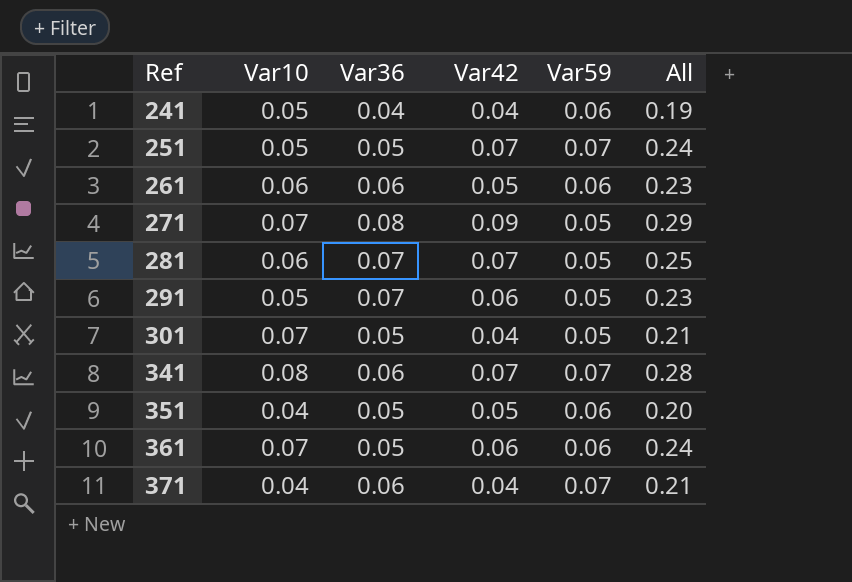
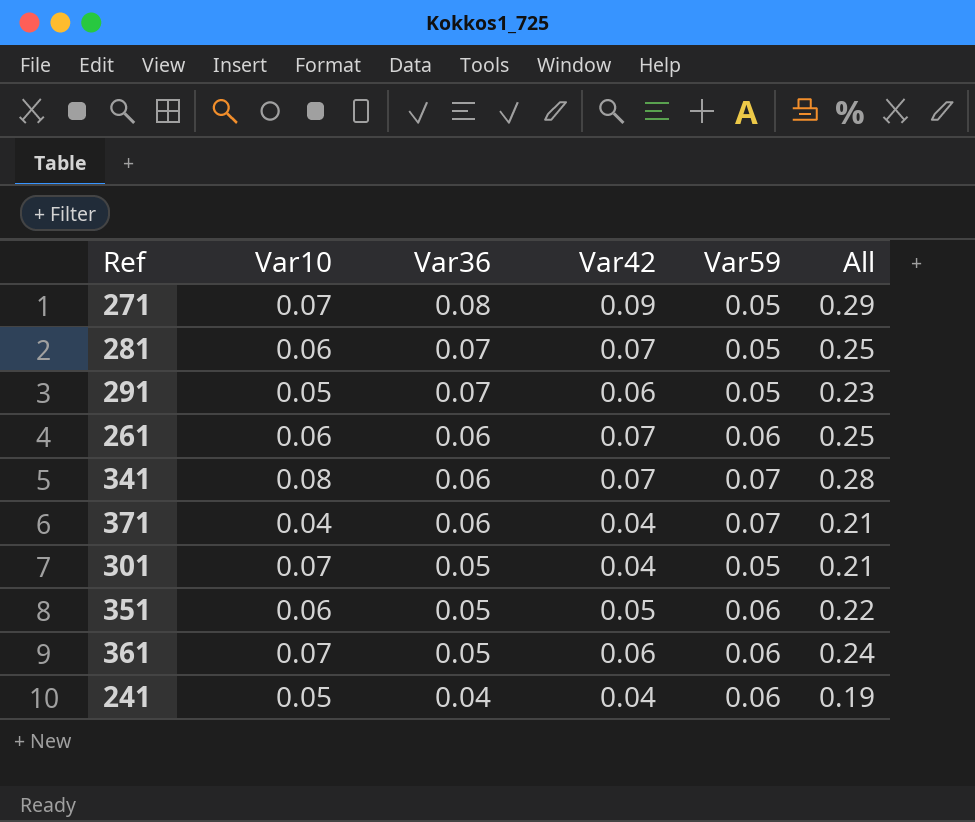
row order: Ref ascending -> Var36 descending
row 251: 0.05 | 0.05 | 0.07 | 0.07 | 0.24 -> none
261 | Var42: 0.05 -> 0.07
261 | All: 0.23 -> 0.25
351 | Var10: 0.04 -> 0.06
351 | All: 0.20 -> 0.22

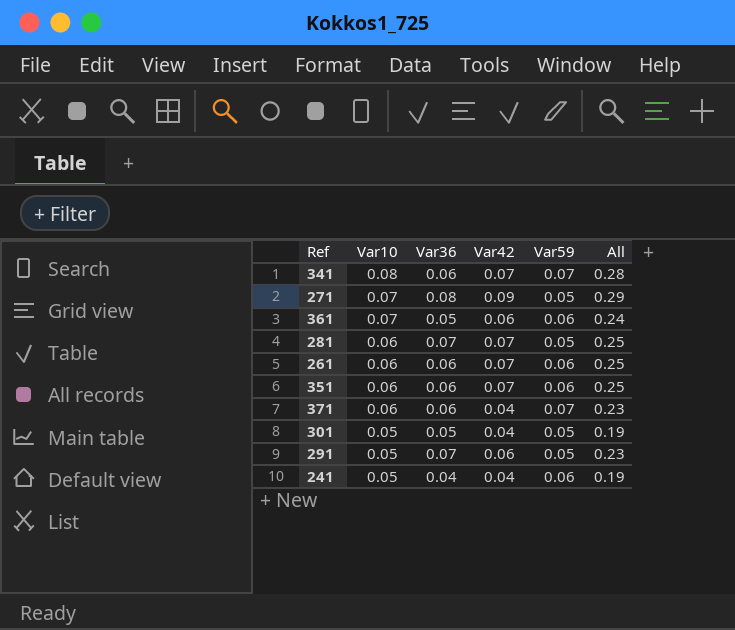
row order: Var36 descending -> Var10 descending
351 | Var36: 0.05 -> 0.06
351 | Var42: 0.05 -> 0.07
351 | All: 0.22 -> 0.25
371 | Var10: 0.04 -> 0.06
371 | All: 0.21 -> 0.23
301 | Var10: 0.07 -> 0.05
301 | All: 0.21 -> 0.19

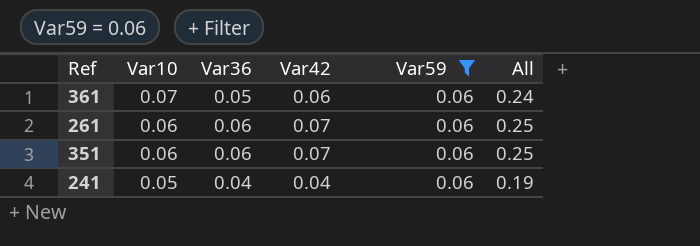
filter: none -> Var59 = 0.06

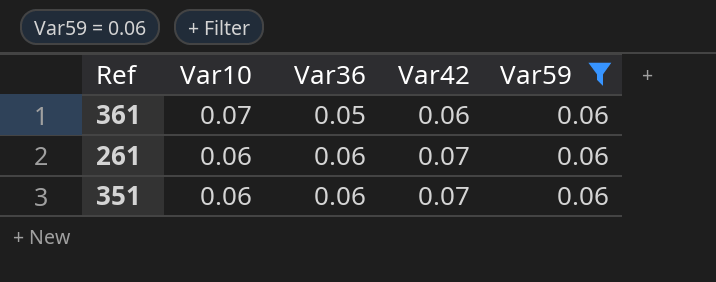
column All | formula: [Var10] + [Var36] + [Var42] + [Var59] -> none
row 241: 0.05 | 0.04 | 0.04 | 0.06 | 0.19 -> none

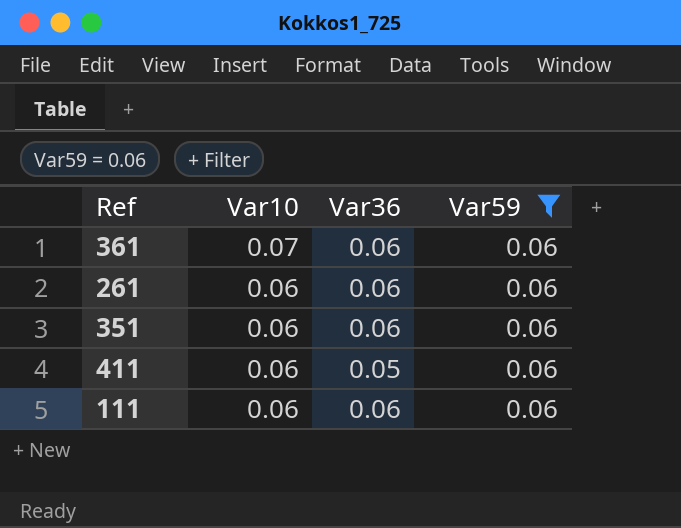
column Var42 | position: 4 -> none
361 | Var36: 0.05 -> 0.06
row 411: none -> 0.06 | 0.05 | 0.06
row 111: none -> 0.06 | 0.06 | 0.06

